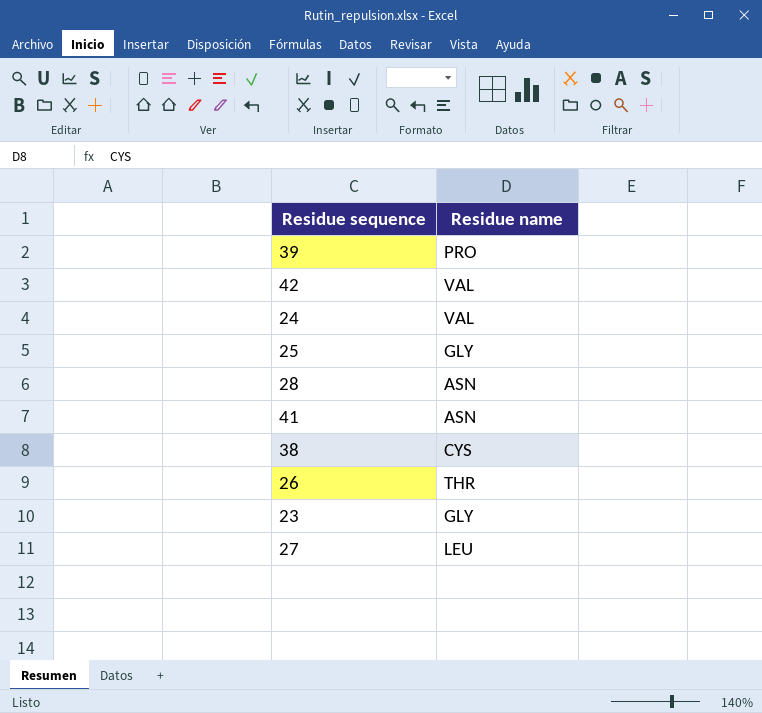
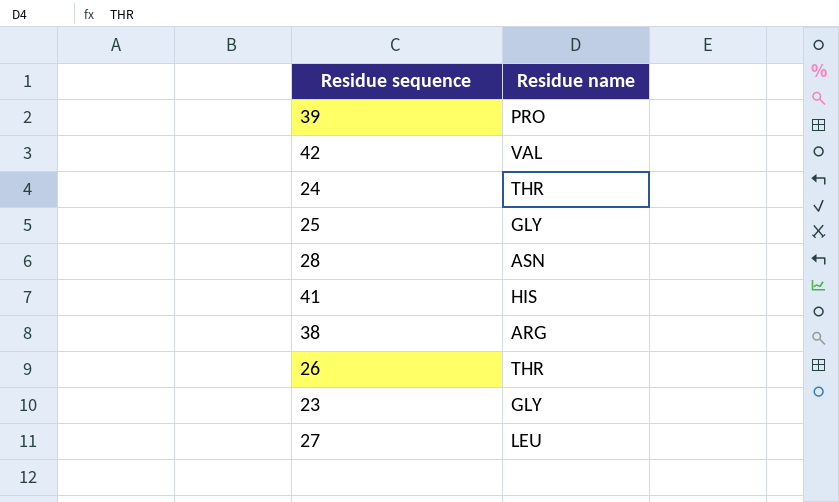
24 | Residue name: VAL -> THR
41 | Residue name: ASN -> HIS
38 | Residue name: CYS -> ARG

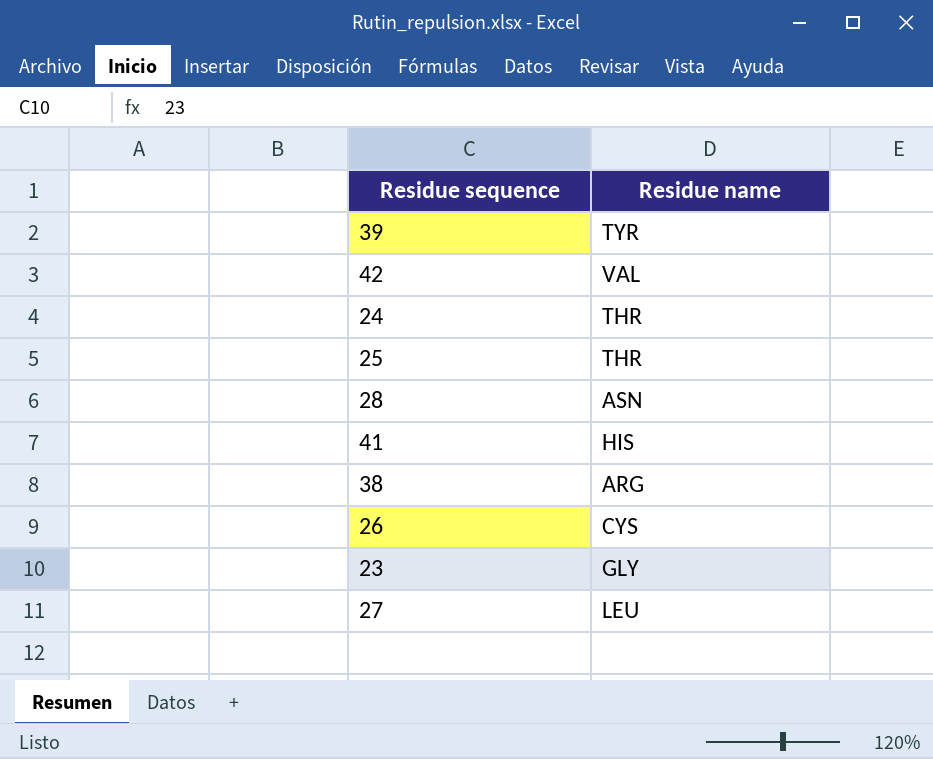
39 | Residue name: PRO -> TYR
25 | Residue name: GLY -> THR
26 | Residue name: THR -> CYS

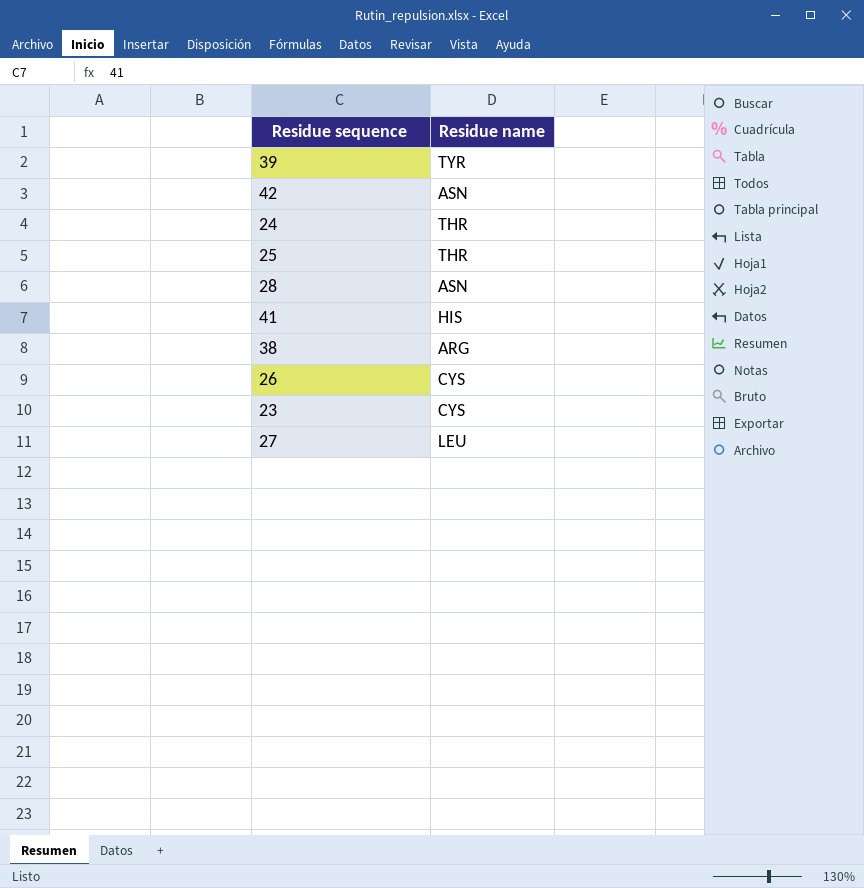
42 | Residue name: VAL -> ASN
23 | Residue name: GLY -> CYS

